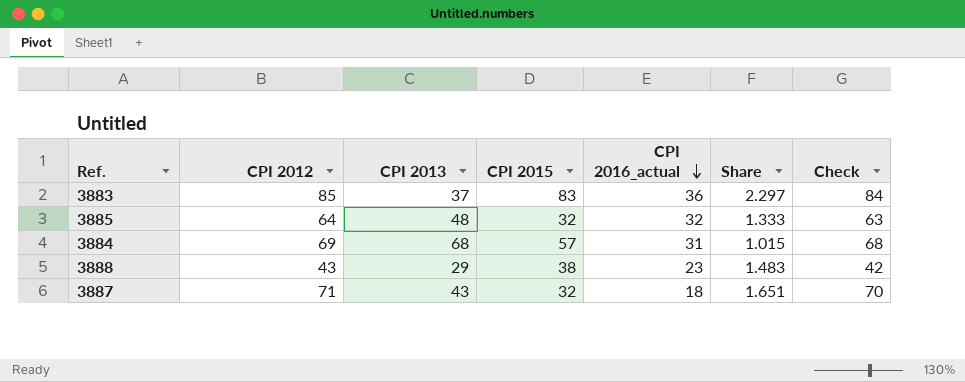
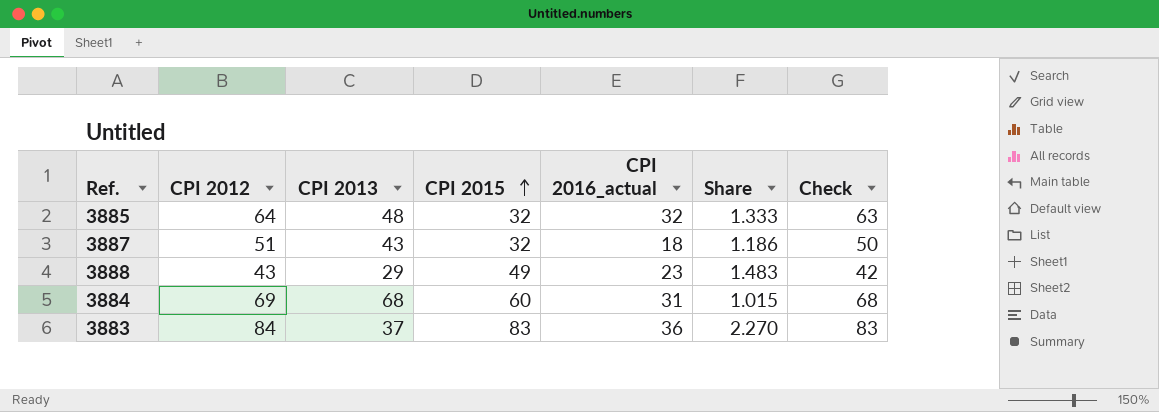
row order: CPI 2016_actual descending -> CPI 2015 ascending
3887 | CPI 2012: 71 -> 51
3887 | Share: 1.651 -> 1.186
3887 | Check: 70 -> 50
3888 | CPI 2015: 38 -> 49
3884 | CPI 2015: 57 -> 60
3883 | CPI 2012: 85 -> 84
3883 | Share: 2.297 -> 2.270
3883 | Check: 84 -> 83

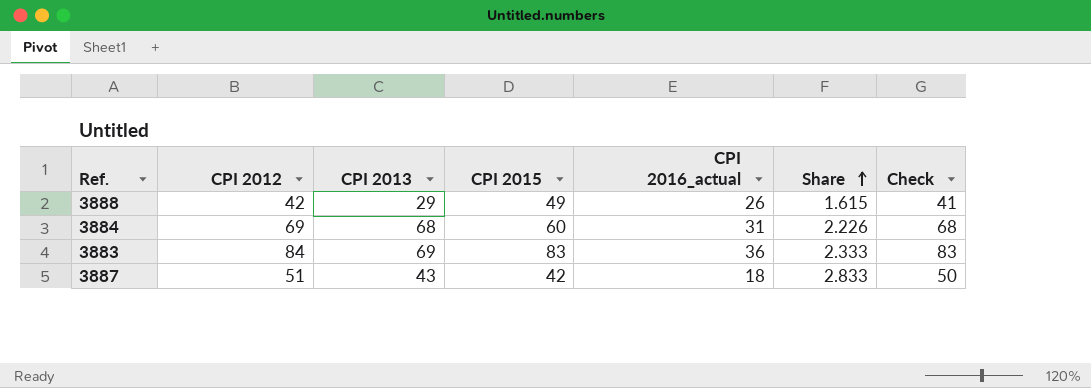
row order: CPI 2015 ascending -> Share ascending
column Share | formula: [CPI 2012] / [CPI 2013] -> [CPI 2012] / [CPI 2016_actual]
row 3885: 64 | 48 | 32 | 32 | 1.333 | 63 -> none
3888 | CPI 2012: 43 -> 42
3888 | CPI 2016_actual: 23 -> 26
3888 | Check: 42 -> 41
3883 | CPI 2013: 37 -> 69
3887 | CPI 2015: 32 -> 42

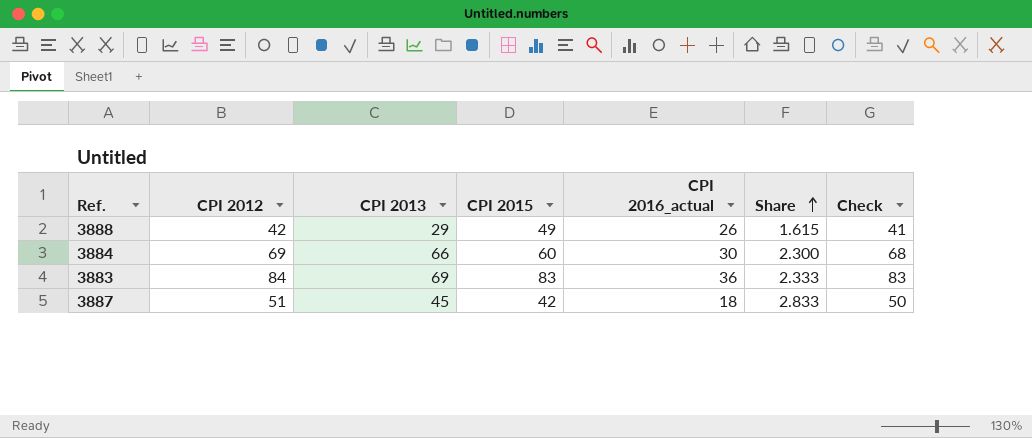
3884 | CPI 2013: 68 -> 66
3884 | CPI 2016_actual: 31 -> 30
3884 | Share: 2.226 -> 2.300
3887 | CPI 2013: 43 -> 45

